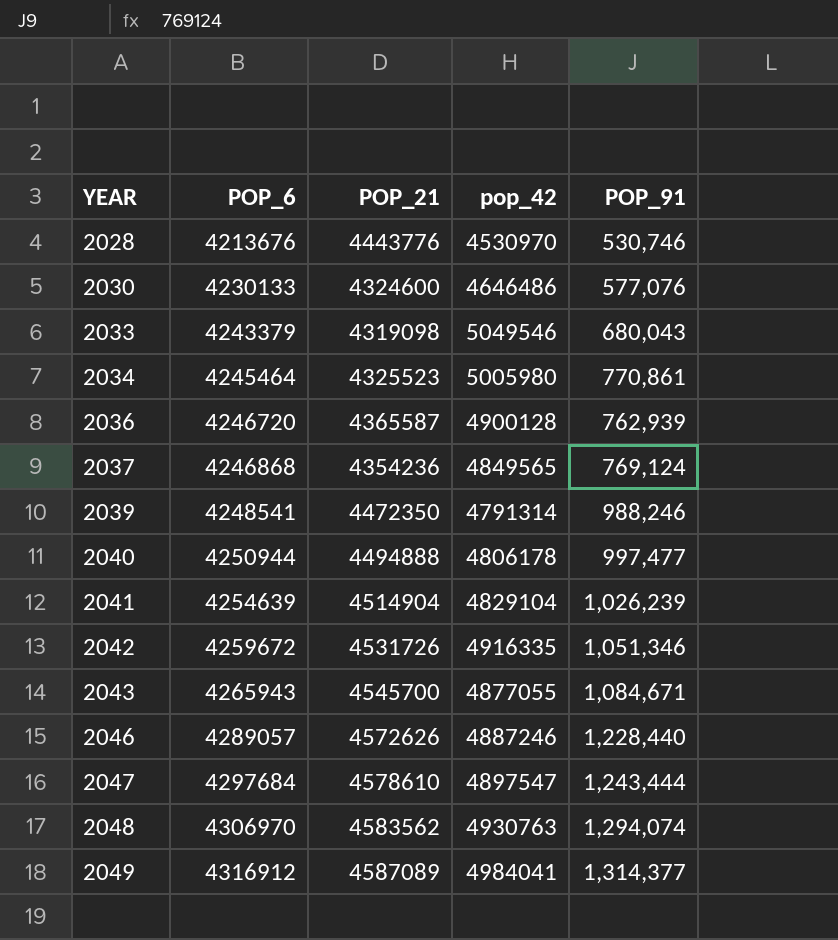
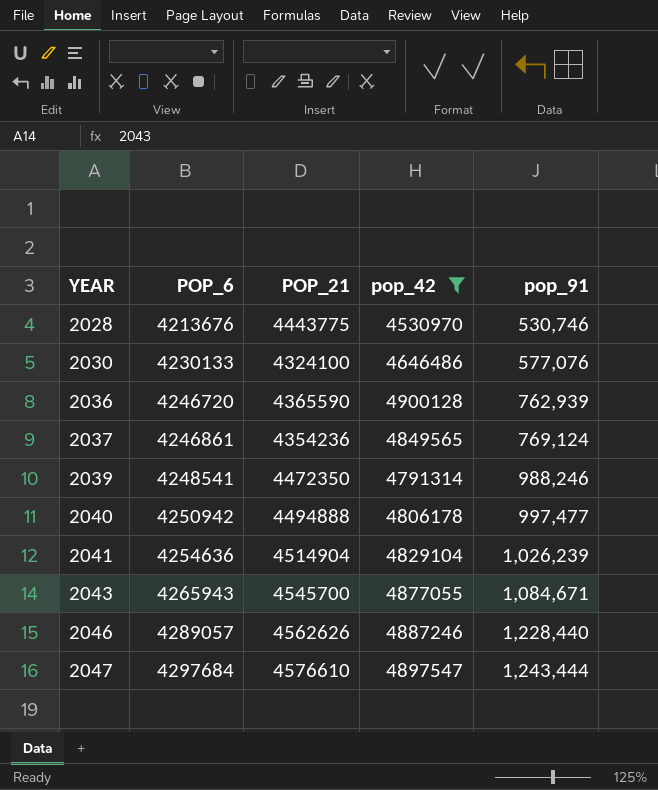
filter: none -> pop_42 <= 4900128
column name: POP_91 -> pop_91
2028 | POP_21: 4443776 -> 4443775
2030 | POP_21: 4324600 -> 4324100
2036 | POP_21: 4365587 -> 4365590
2037 | POP_6: 4246868 -> 4246861
2040 | POP_6: 4250944 -> 4250942
2041 | POP_6: 4254639 -> 4254636
2046 | POP_21: 4572626 -> 4562626
2047 | POP_21: 4578610 -> 4576610

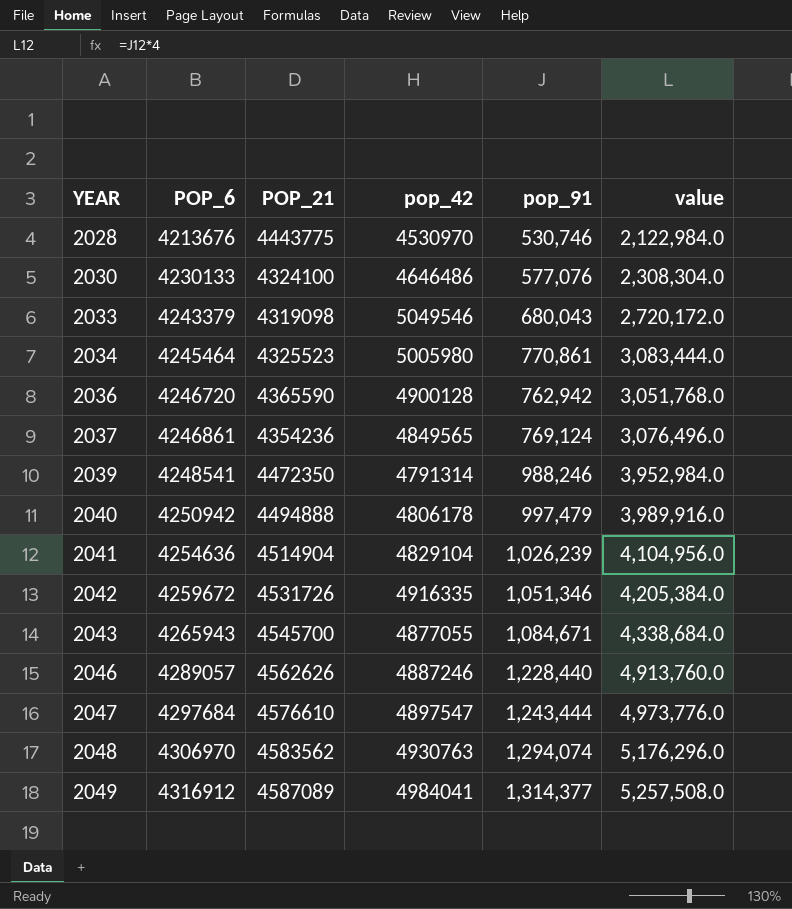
filter: pop_42 <= 4900128 -> none
column value | formula: none -> [pop_91] * 4
2036 | pop_91: 762,939 -> 762,942
2040 | pop_91: 997,477 -> 997,479

